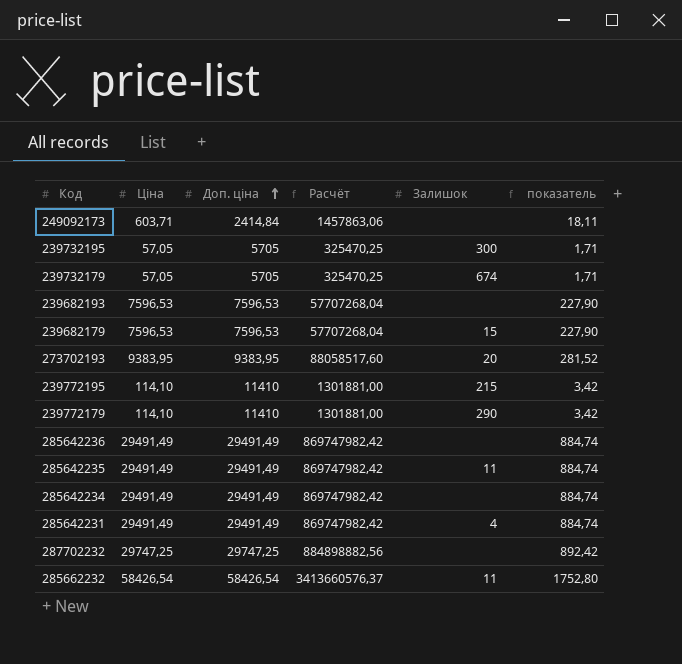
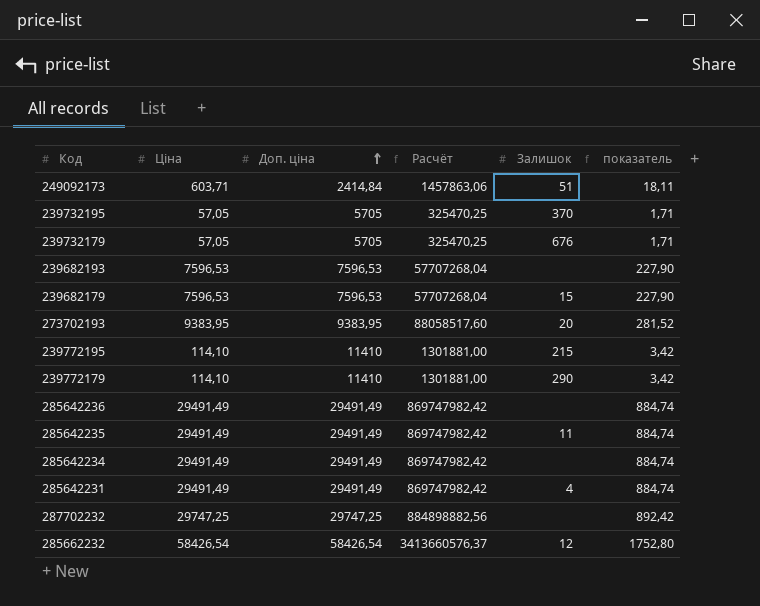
249092173 | Залишок: none -> 51
239732195 | Залишок: 300 -> 370
239732179 | Залишок: 674 -> 676
285662232 | Залишок: 11 -> 12

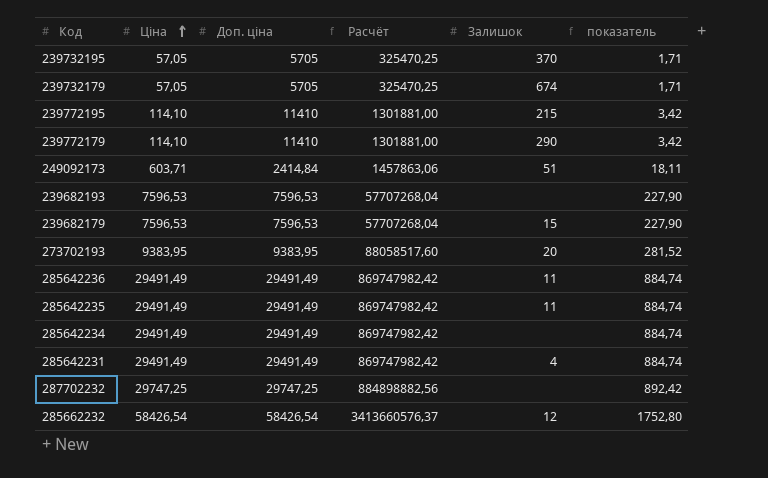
row order: Доп. ціна ascending -> Ціна ascending
239732179 | Залишок: 676 -> 674
285642236 | Залишок: none -> 11

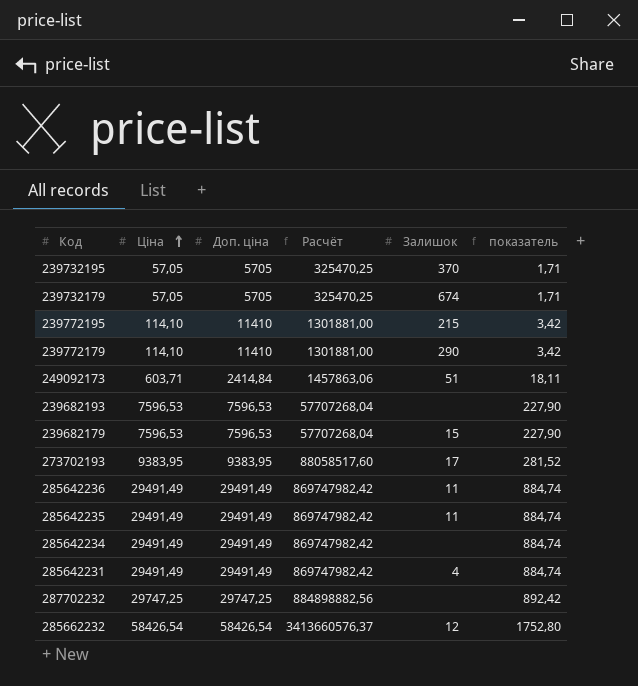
273702193 | Залишок: 20 -> 17

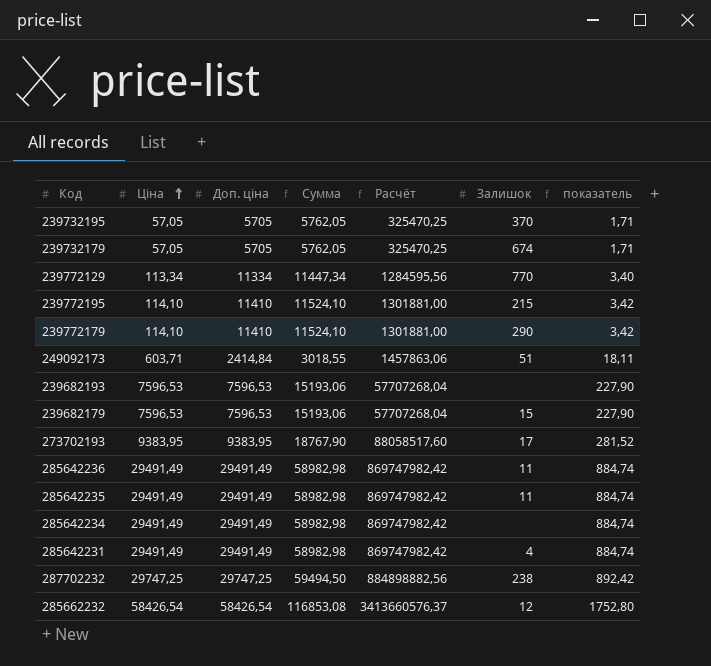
column Сумма | formula: none -> [Ціна] + [Доп. ціна]
row 239772129: none -> 113,34 | 11334 | 11447,34 | 1284595,56 | 770 | 3,40
287702232 | Залишок: none -> 238

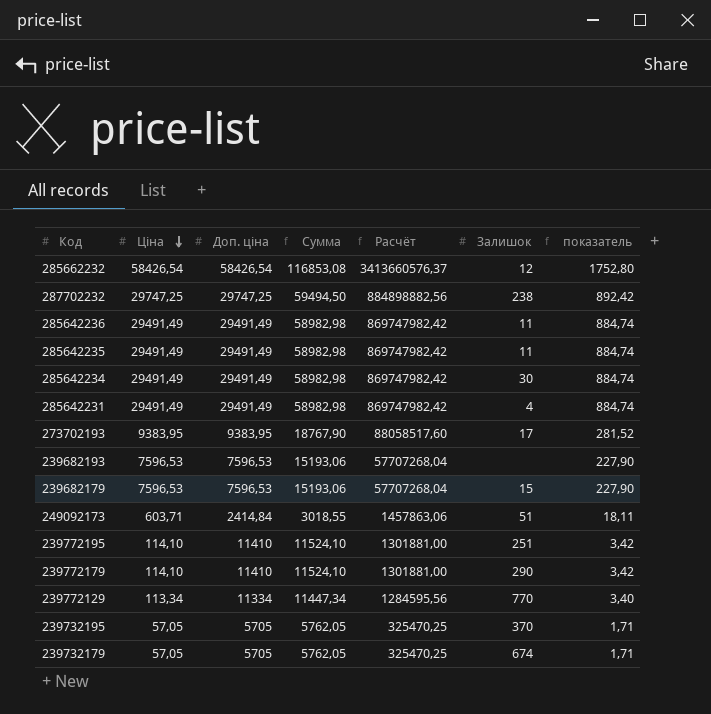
row order: Ціна ascending -> Ціна descending
285642234 | Залишок: none -> 30
239772195 | Залишок: 215 -> 251

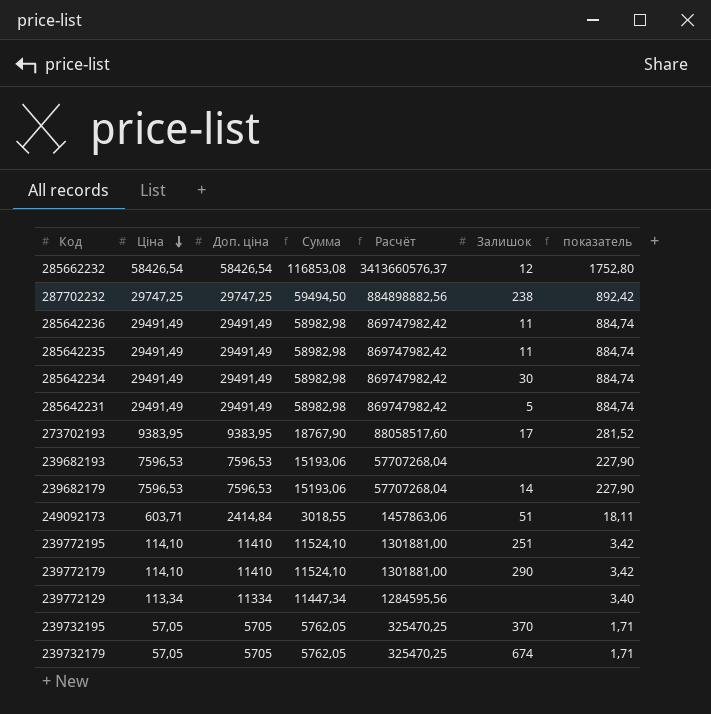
285642231 | Залишок: 4 -> 5
239682179 | Залишок: 15 -> 14
239772129 | Залишок: 770 -> none

